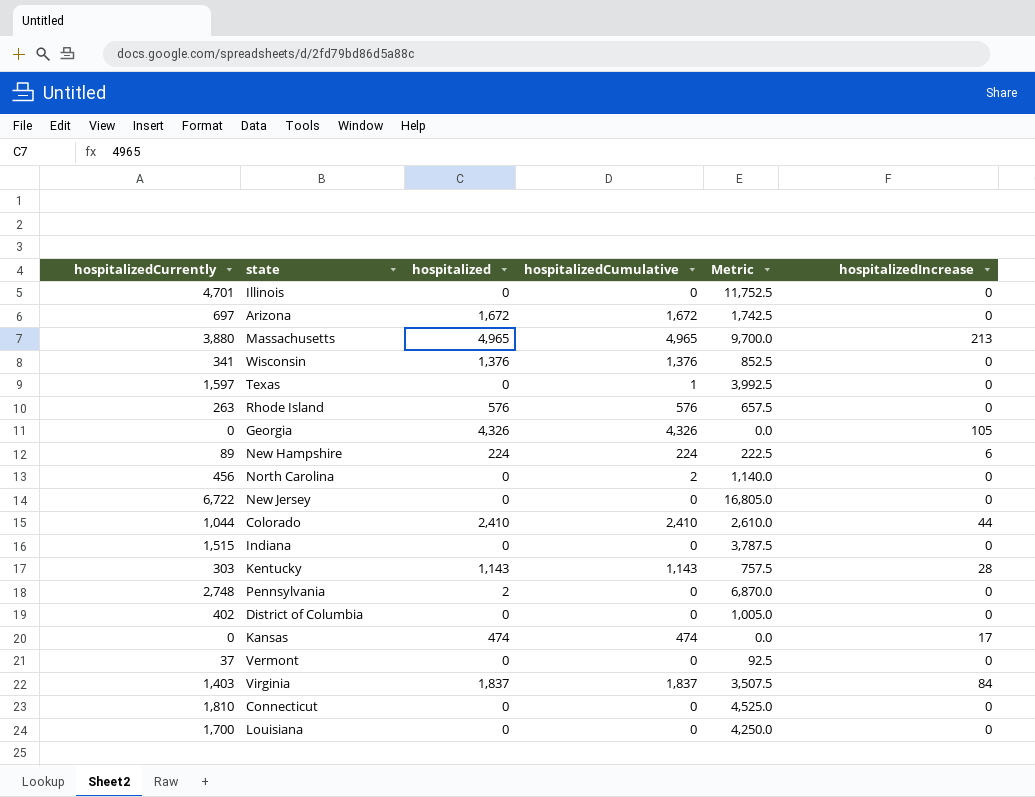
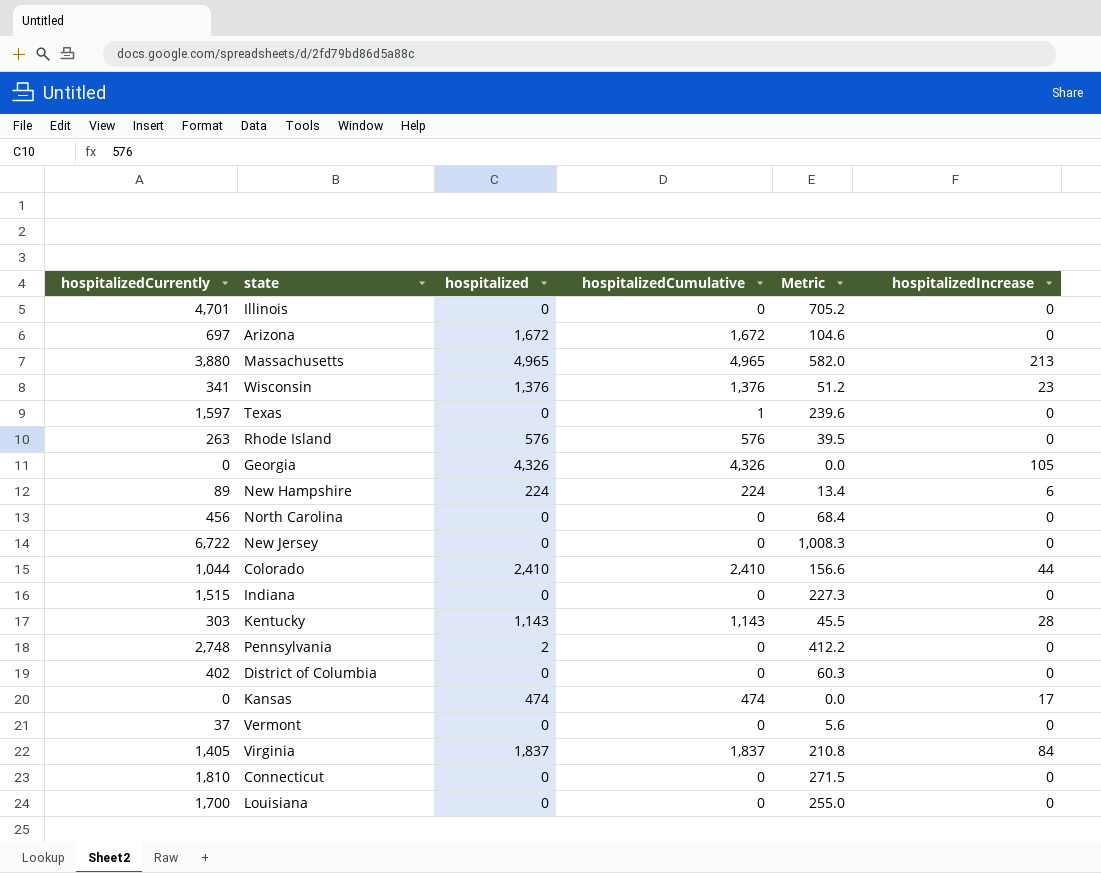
column Metric | formula: [hospitalizedCurrently] * 2.5 -> [hospitalizedCurrently] * 0.15
Wisconsin | hospitalizedIncrease: 0 -> 23
North Carolina | hospitalizedCumulative: 2 -> 0
Virginia | hospitalizedCurrently: 1,403 -> 1,405

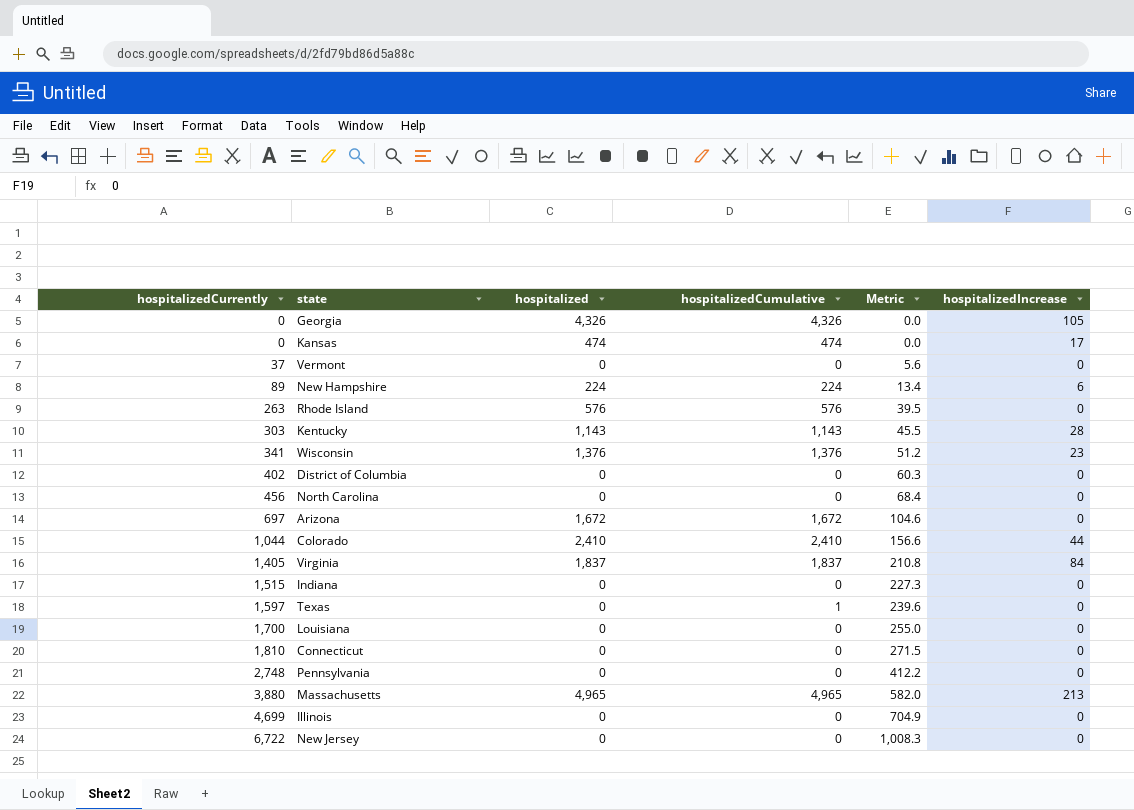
row order: none -> hospitalizedCurrently ascending
Pennsylvania | hospitalized: 2 -> 0
Illinois | hospitalizedCurrently: 4,701 -> 4,699
Illinois | Metric: 705.2 -> 704.9

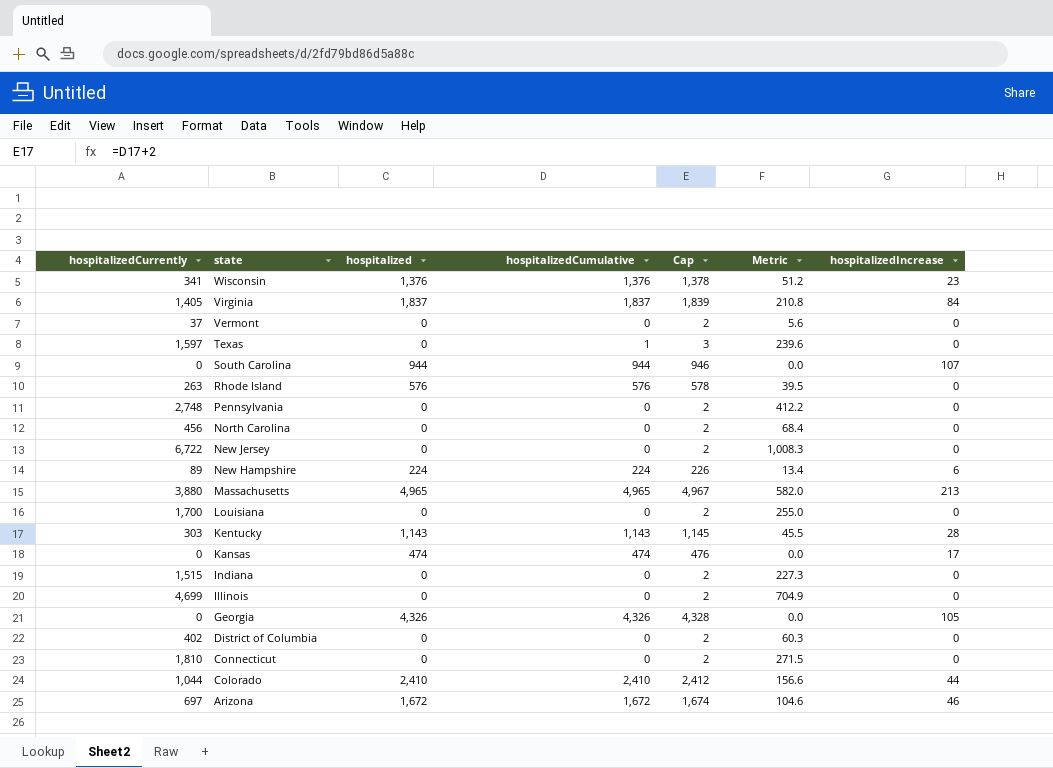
row order: hospitalizedCurrently ascending -> state descending
column Cap | formula: none -> [hospitalizedCumulative] + 2
row South Carolina: none -> 0 | 944 | 944 | 946 | 0.0 | 107
Arizona | hospitalizedIncrease: 0 -> 46

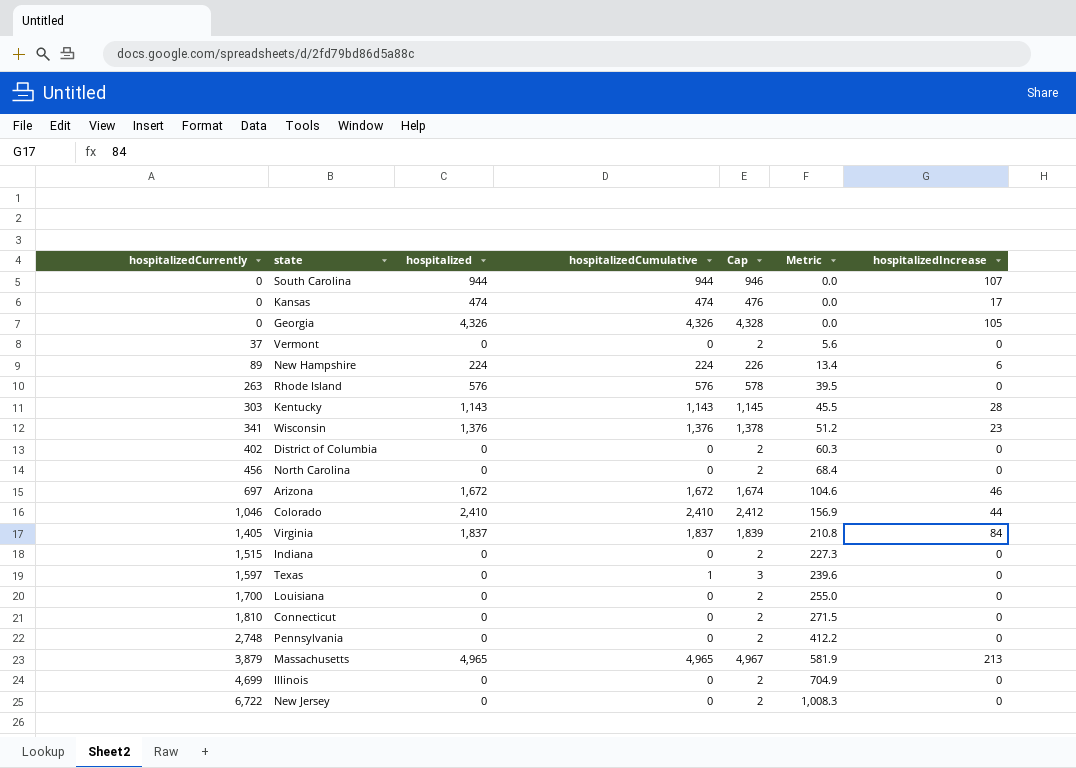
row order: state descending -> hospitalizedCurrently ascending
Colorado | hospitalizedCurrently: 1,044 -> 1,046
Colorado | Metric: 156.6 -> 156.9
Massachusetts | hospitalizedCurrently: 3,880 -> 3,879
Massachusetts | Metric: 582.0 -> 581.9

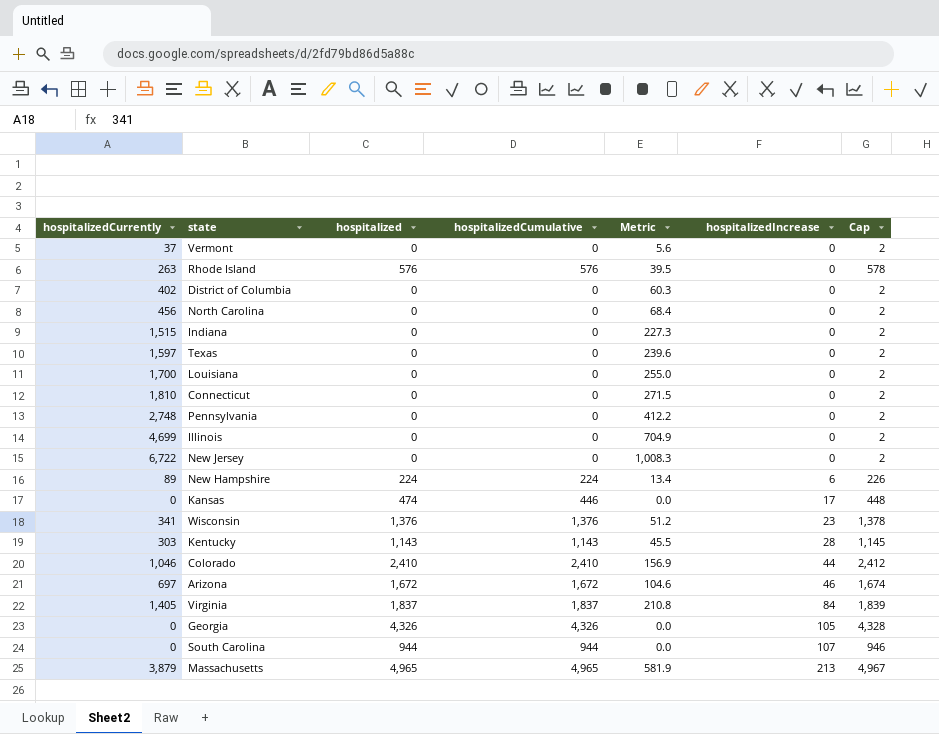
row order: hospitalizedCurrently ascending -> hospitalizedIncrease ascending
column Cap | position: 5 -> 7
Texas | hospitalizedCumulative: 1 -> 0
Texas | Cap: 3 -> 2
Kansas | hospitalizedCumulative: 474 -> 446
Kansas | Cap: 476 -> 448

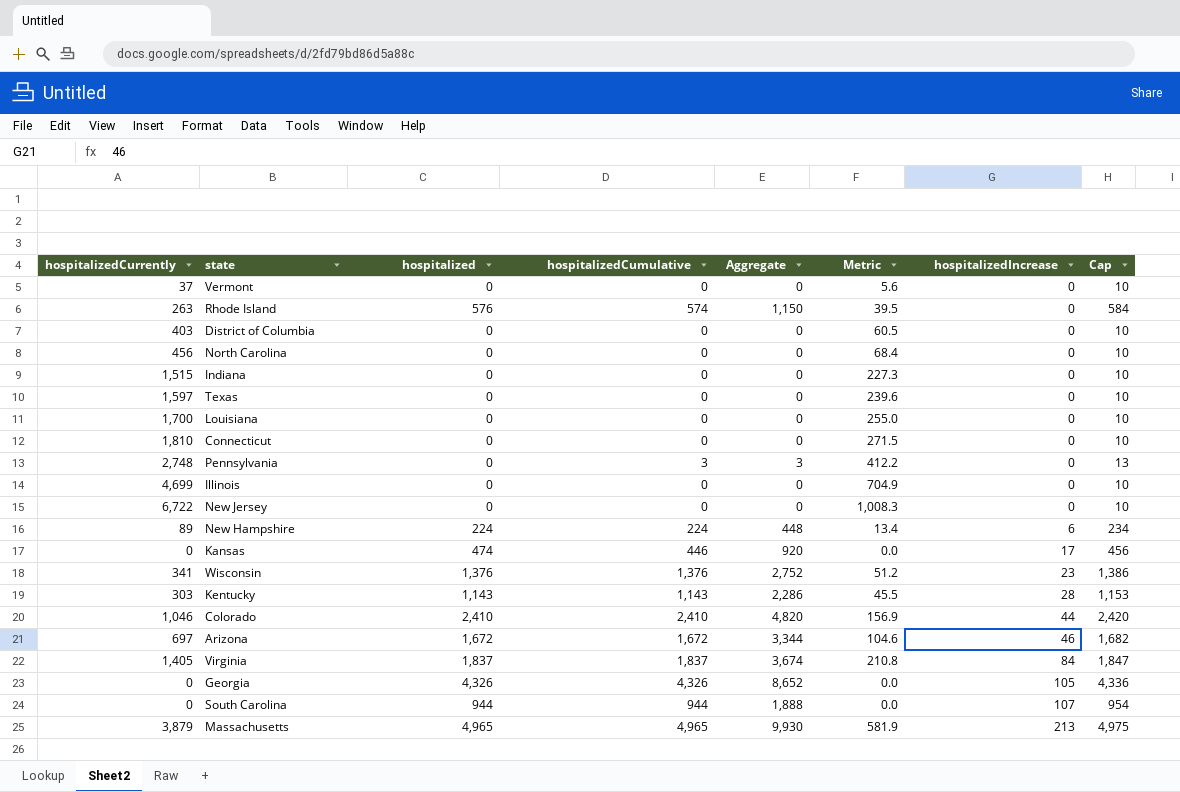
column Aggregate | formula: none -> [hospitalized] + [hospitalizedCumulative]
column Cap | formula: [hospitalizedCumulative] + 2 -> [hospitalizedCumulative] + 10
Rhode Island | hospitalizedCumulative: 576 -> 574
District of Columbia | hospitalizedCurrently: 402 -> 403
District of Columbia | Metric: 60.3 -> 60.5
Pennsylvania | hospitalizedCumulative: 0 -> 3

